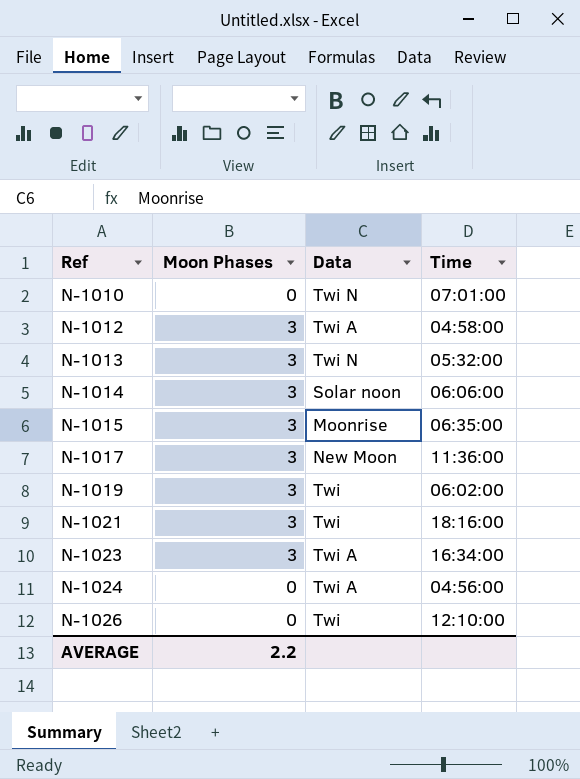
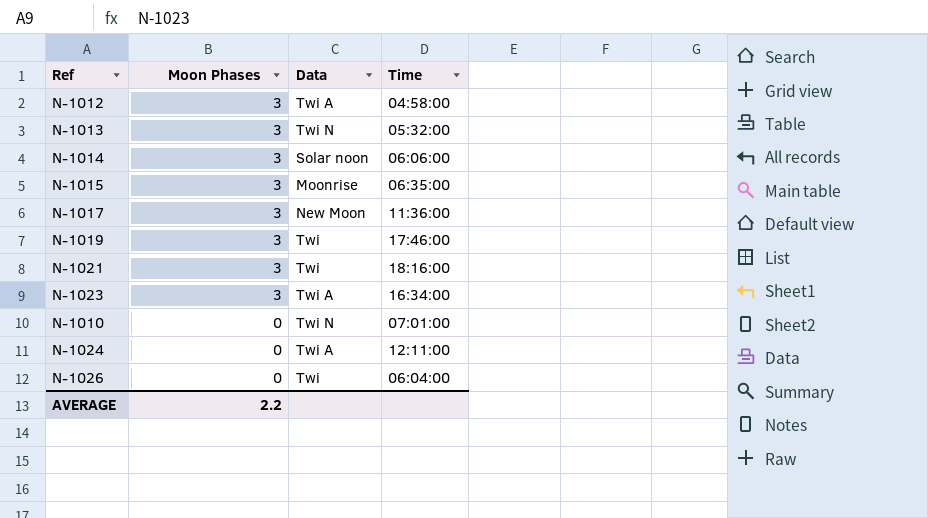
row order: Ref ascending -> Moon Phases descending
N-1019 | Time: 06:02:00 -> 17:46:00
N-1024 | Time: 04:56:00 -> 12:11:00
N-1026 | Time: 12:10:00 -> 06:04:00

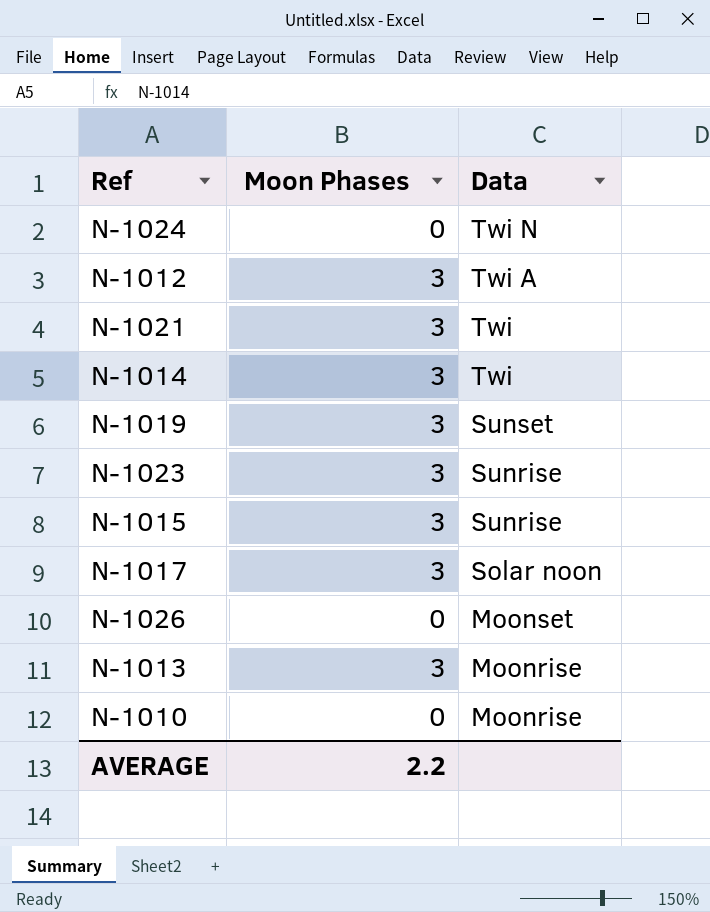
row order: Moon Phases descending -> Data descending
column Time | position: 4 -> none
N-1024 | Data: Twi A -> Twi N
N-1014 | Data: Solar noon -> Twi
N-1019 | Data: Twi -> Sunset
N-1023 | Data: Twi A -> Sunrise
N-1015 | Data: Moonrise -> Sunrise
N-1017 | Data: New Moon -> Solar noon
N-1026 | Data: Twi -> Moonset
N-1013 | Data: Twi N -> Moonrise
N-1010 | Data: Twi N -> Moonrise

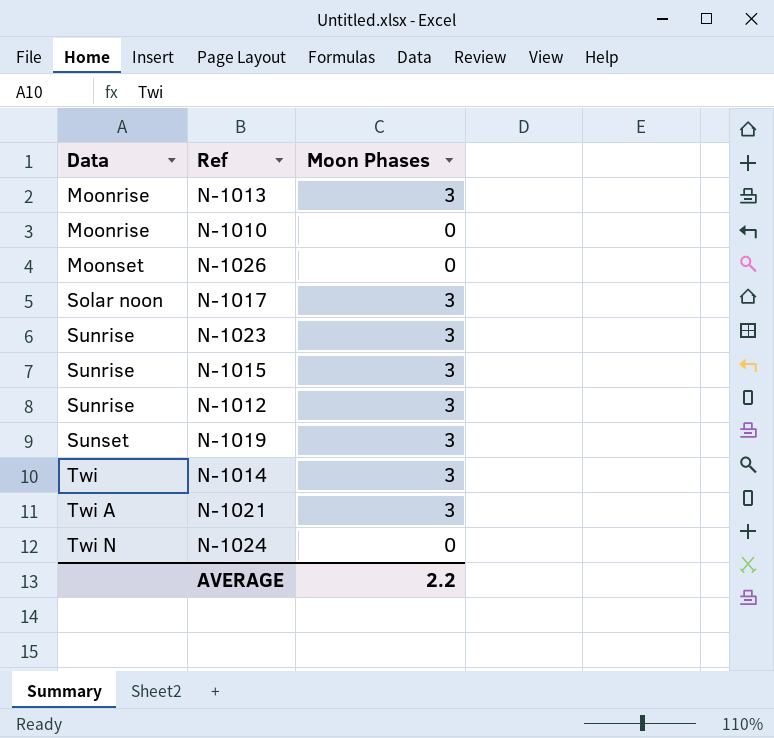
row order: Data descending -> Data ascending
column Data | position: 3 -> 1
N-1012 | Data: Twi A -> Sunrise
N-1021 | Data: Twi -> Twi A

